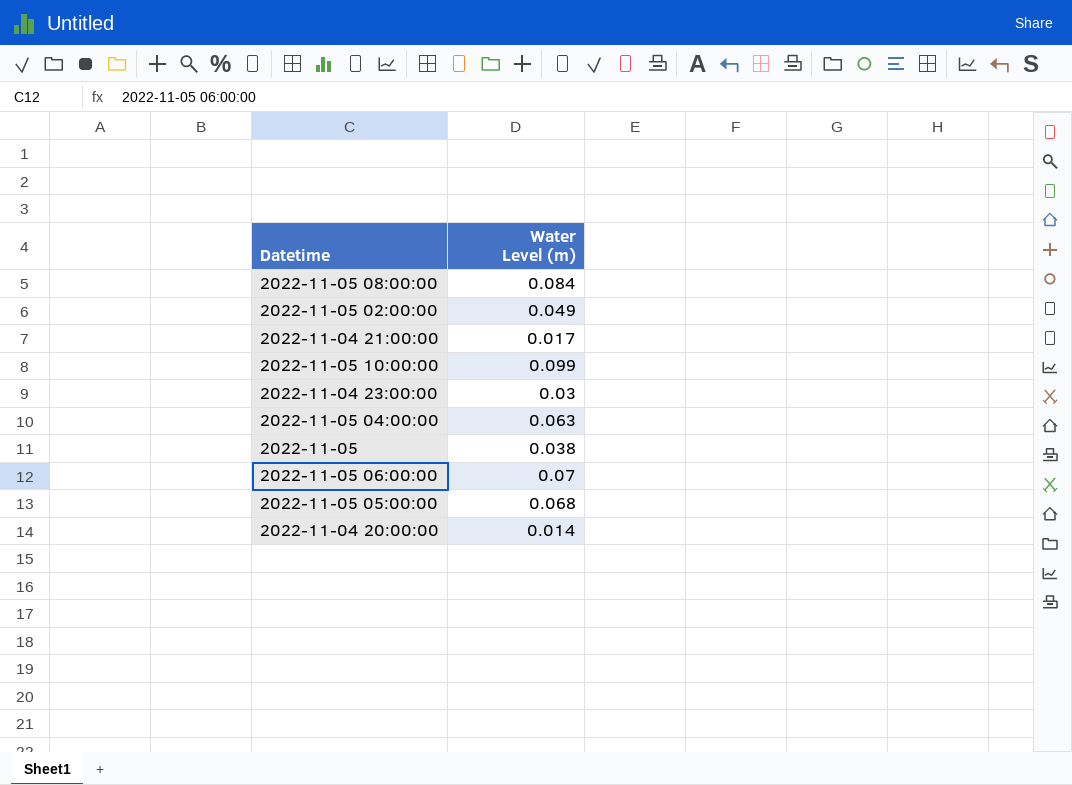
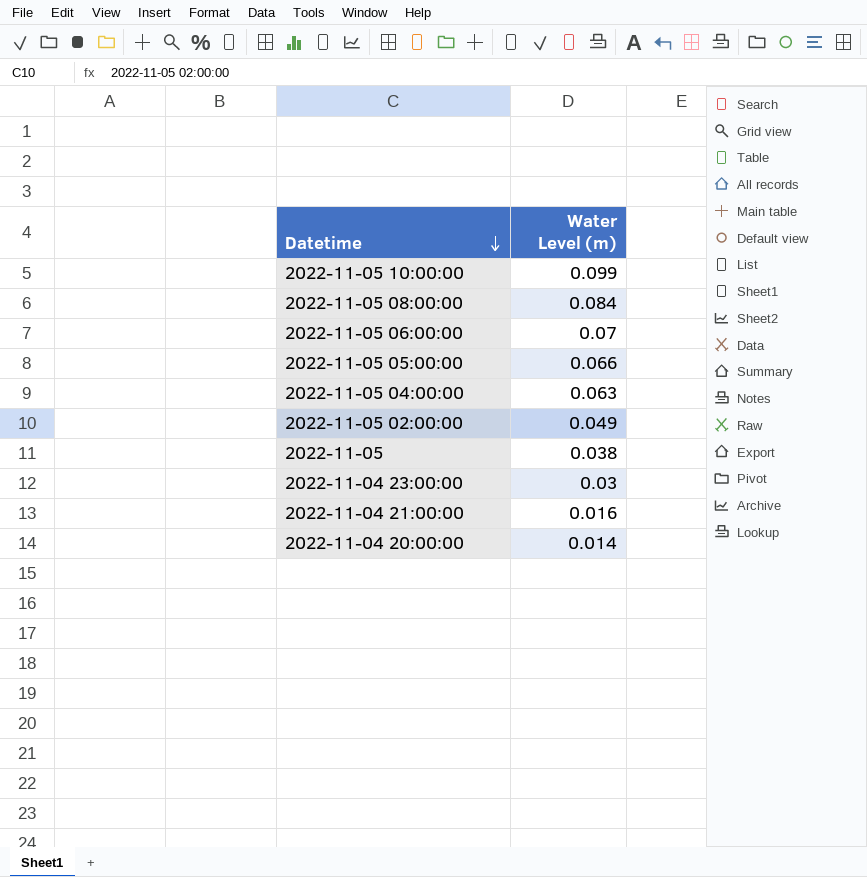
row order: none -> Datetime descending
2022-11-05 05:00:00 | Water Level (m): 0.068 -> 0.066
2022-11-04 21:00:00 | Water Level (m): 0.017 -> 0.016

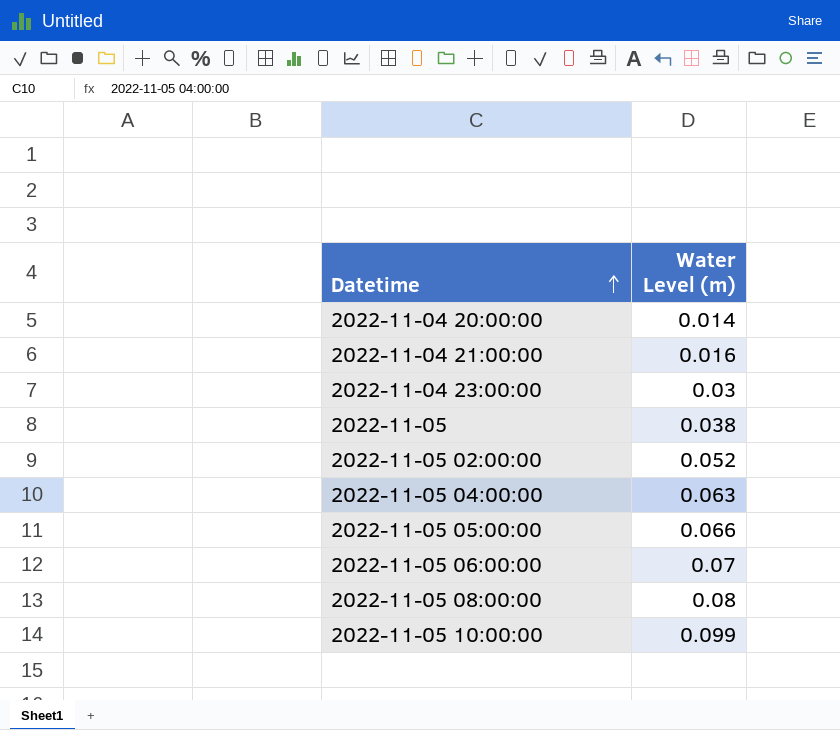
row order: Datetime descending -> Datetime ascending
2022-11-05 02:00:00 | Water Level (m): 0.049 -> 0.052
2022-11-05 08:00:00 | Water Level (m): 0.084 -> 0.08

